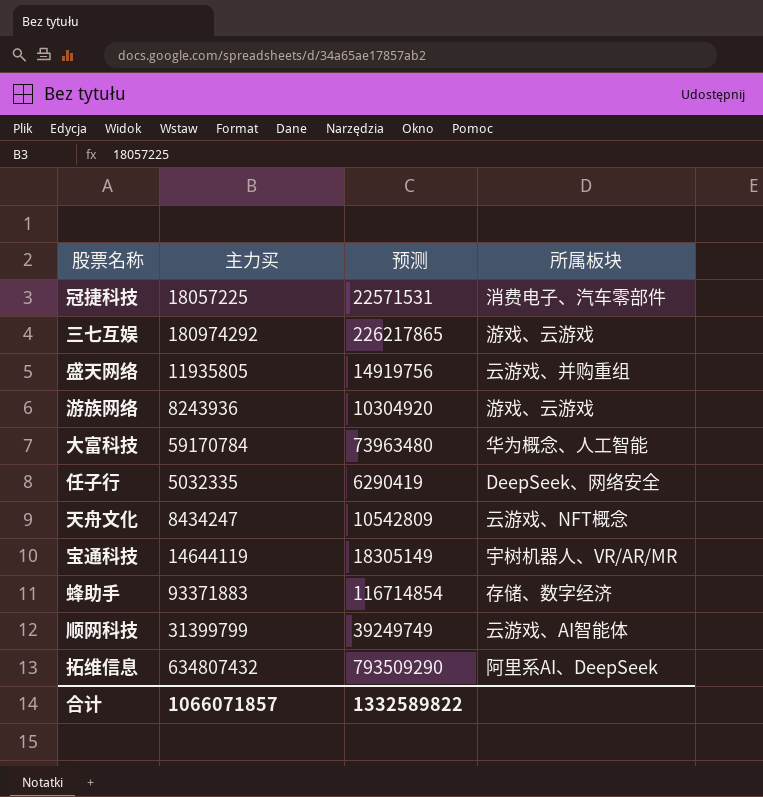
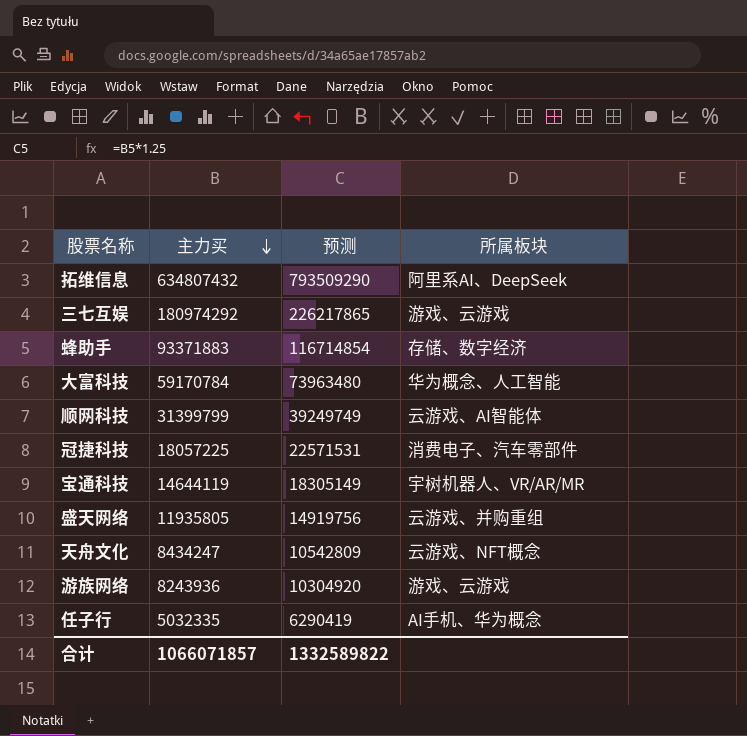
row order: none -> 主力买 descending
任子行 | 所属板块: DeepSeek、网络安全 -> AI手机、华为概念

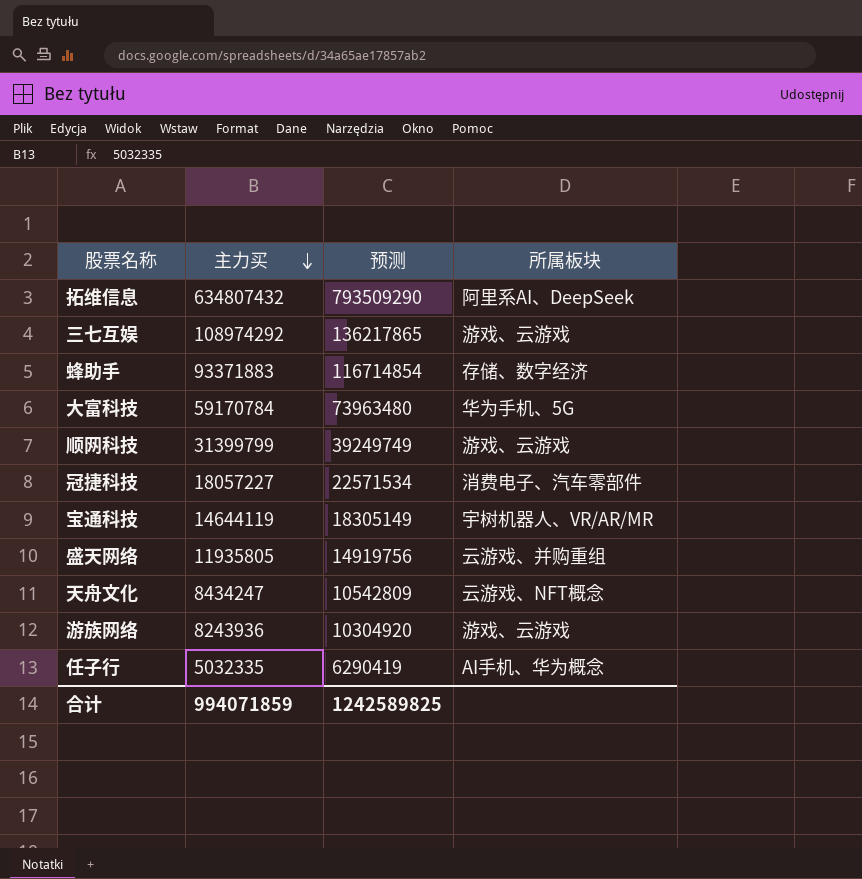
三七互娱 | 主力买: 180974292 -> 108974292
三七互娱 | 预测: 226217865 -> 136217865
大富科技 | 所属板块: 华为概念、人工智能 -> 华为手机、5G
顺网科技 | 所属板块: 云游戏、AI智能体 -> 游戏、云游戏
冠捷科技 | 主力买: 18057225 -> 18057227
冠捷科技 | 预测: 22571531 -> 22571534
合计 | 主力买: 1066071857 -> 994071859
合计 | 预测: 1332589822 -> 1242589825

